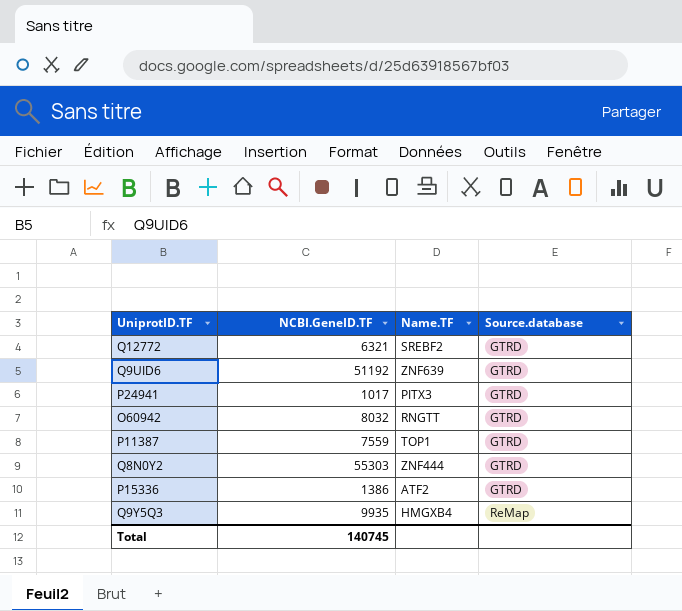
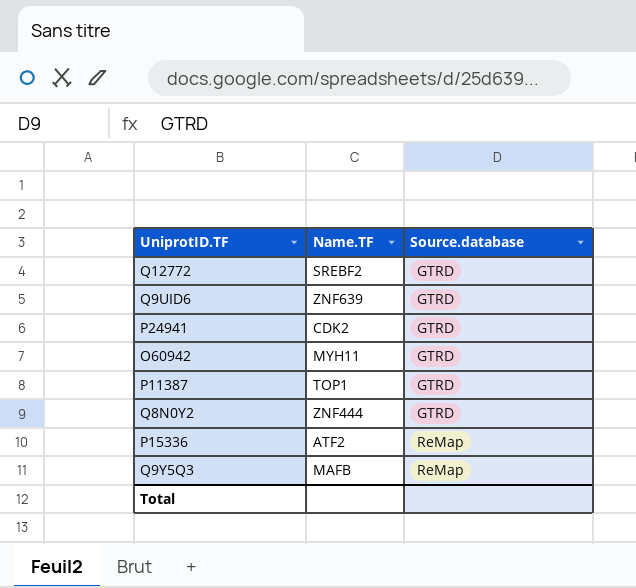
column NCBI.GeneID.TF | position: 2 -> none
P24941 | Name.TF: PITX3 -> CDK2
O60942 | Name.TF: RNGTT -> MYH11
P15336 | Source.database: GTRD -> ReMap
Q9Y5Q3 | Name.TF: HMGXB4 -> MAFB

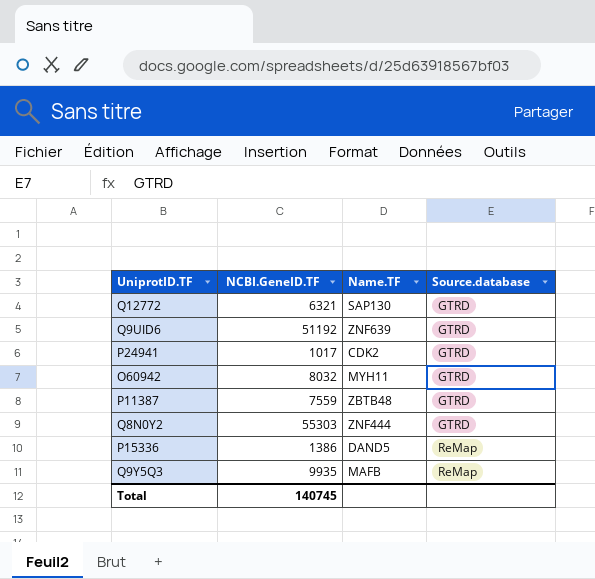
column NCBI.GeneID.TF | position: none -> 2
Q12772 | Name.TF: SREBF2 -> SAP130
P11387 | Name.TF: TOP1 -> ZBTB48
P15336 | Name.TF: ATF2 -> DAND5

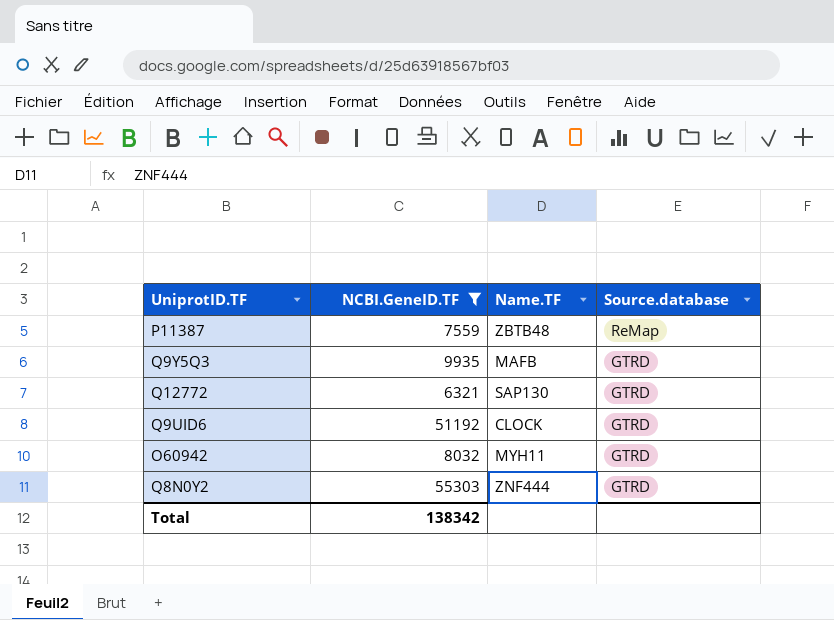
filter: none -> NCBI.GeneID.TF >= 6321
row order: Source.database ascending -> Source.database descending
P11387 | Source.database: GTRD -> ReMap
Q9Y5Q3 | Source.database: ReMap -> GTRD
Q9UID6 | Name.TF: ZNF639 -> CLOCK
Total | NCBI.GeneID.TF: 140745 -> 138342

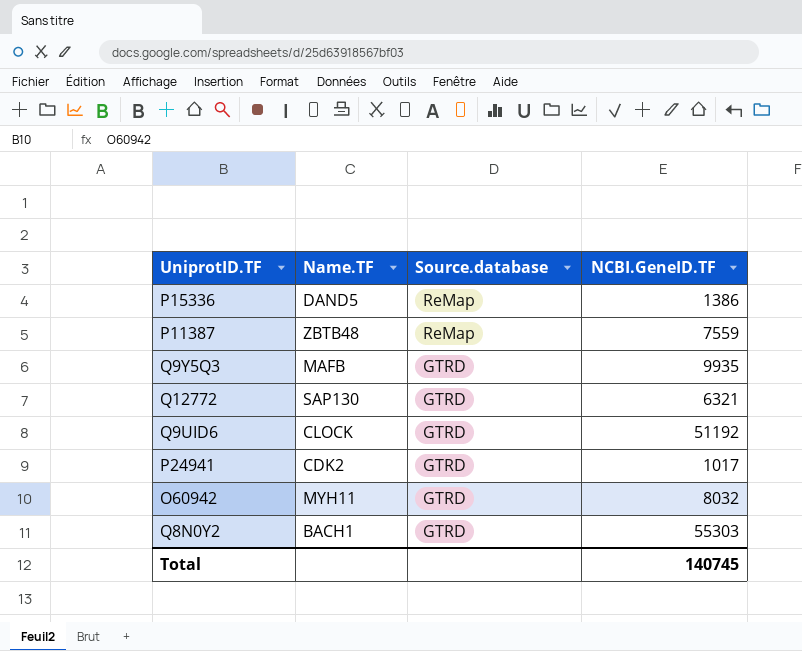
filter: NCBI.GeneID.TF >= 6321 -> none
column NCBI.GeneID.TF | position: 2 -> 4
Q8N0Y2 | Name.TF: ZNF444 -> BACH1
Total | NCBI.GeneID.TF: 138342 -> 140745

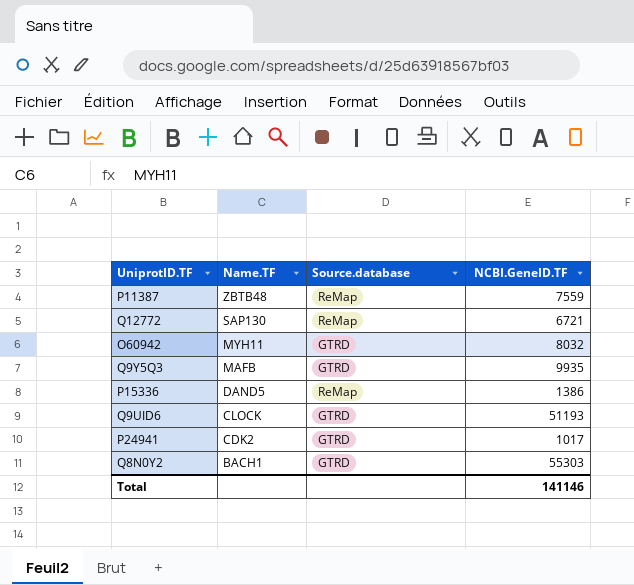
row order: Source.database descending -> Name.TF descending
Q12772 | Source.database: GTRD -> ReMap
Q12772 | NCBI.GeneID.TF: 6321 -> 6721
Q9UID6 | NCBI.GeneID.TF: 51192 -> 51193
Total | NCBI.GeneID.TF: 140745 -> 141146

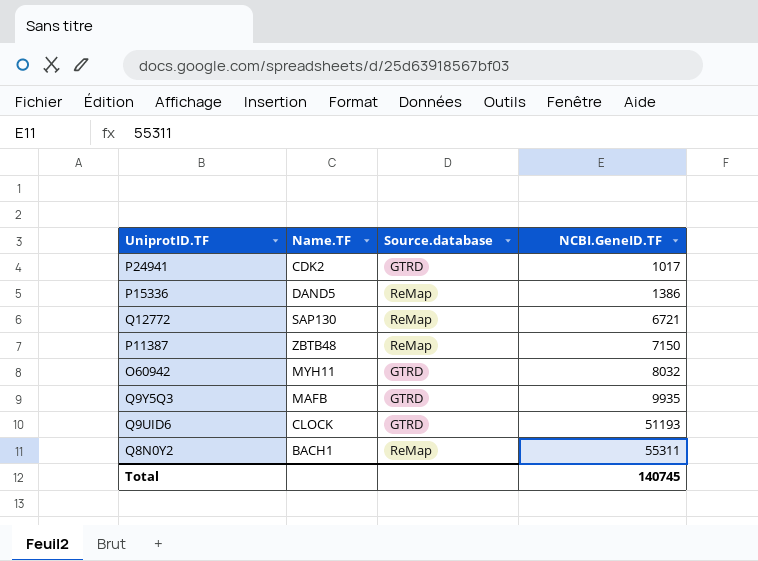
row order: Name.TF descending -> NCBI.GeneID.TF ascending
P11387 | NCBI.GeneID.TF: 7559 -> 7150
Q8N0Y2 | Source.database: GTRD -> ReMap
Q8N0Y2 | NCBI.GeneID.TF: 55303 -> 55311
Total | NCBI.GeneID.TF: 141146 -> 140745

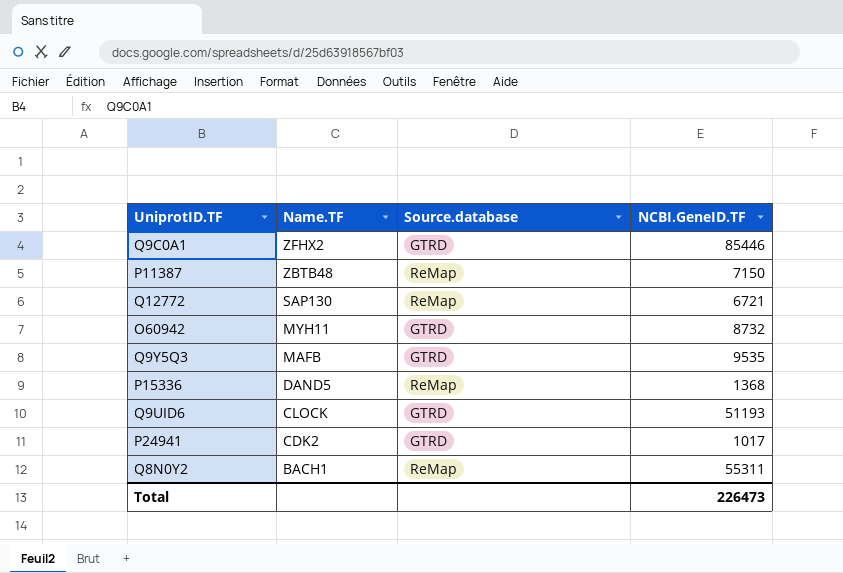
row order: NCBI.GeneID.TF ascending -> Name.TF descending
row Q9C0A1: none -> ZFHX2 | GTRD | 85446
O60942 | NCBI.GeneID.TF: 8032 -> 8732
Q9Y5Q3 | NCBI.GeneID.TF: 9935 -> 9535
P15336 | NCBI.GeneID.TF: 1386 -> 1368
Total | NCBI.GeneID.TF: 140745 -> 226473

